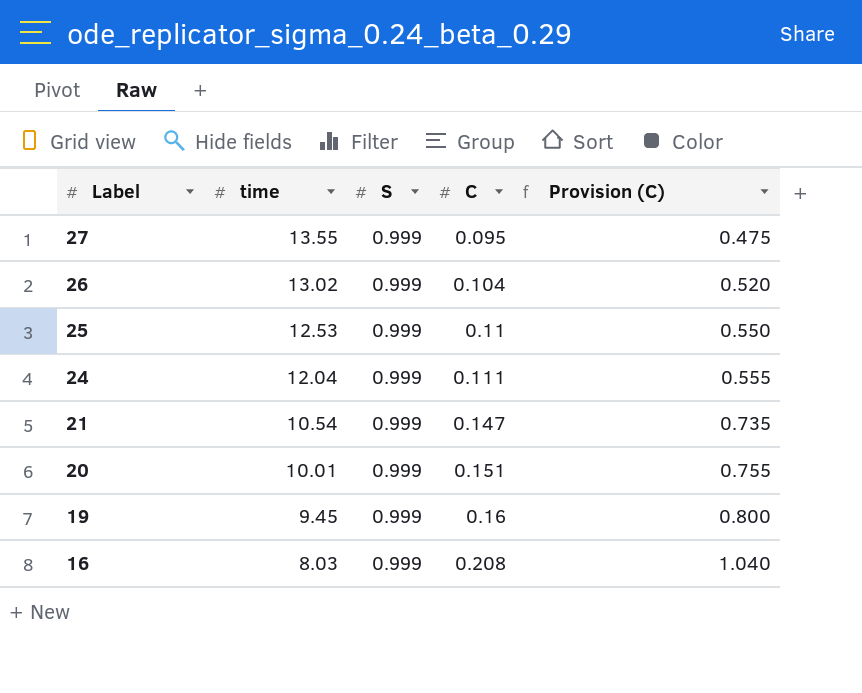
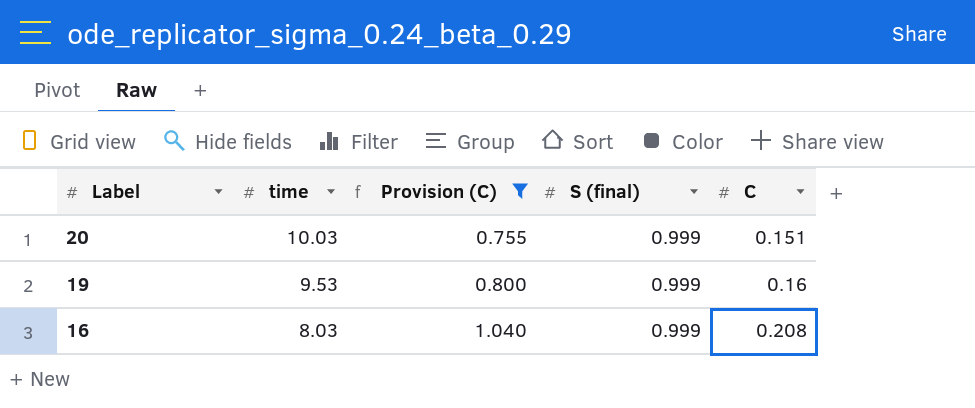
filter: none -> Provision (C) >= 0.755
column Provision (C) | position: 5 -> 3
column name: S -> S (final)
20 | time: 10.01 -> 10.03
19 | time: 9.45 -> 9.53

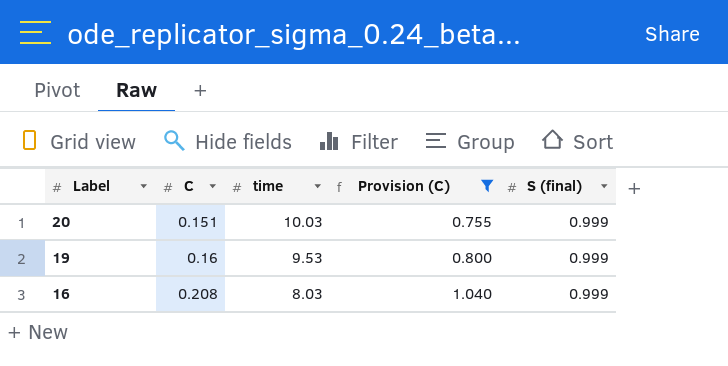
column C | position: 5 -> 2

